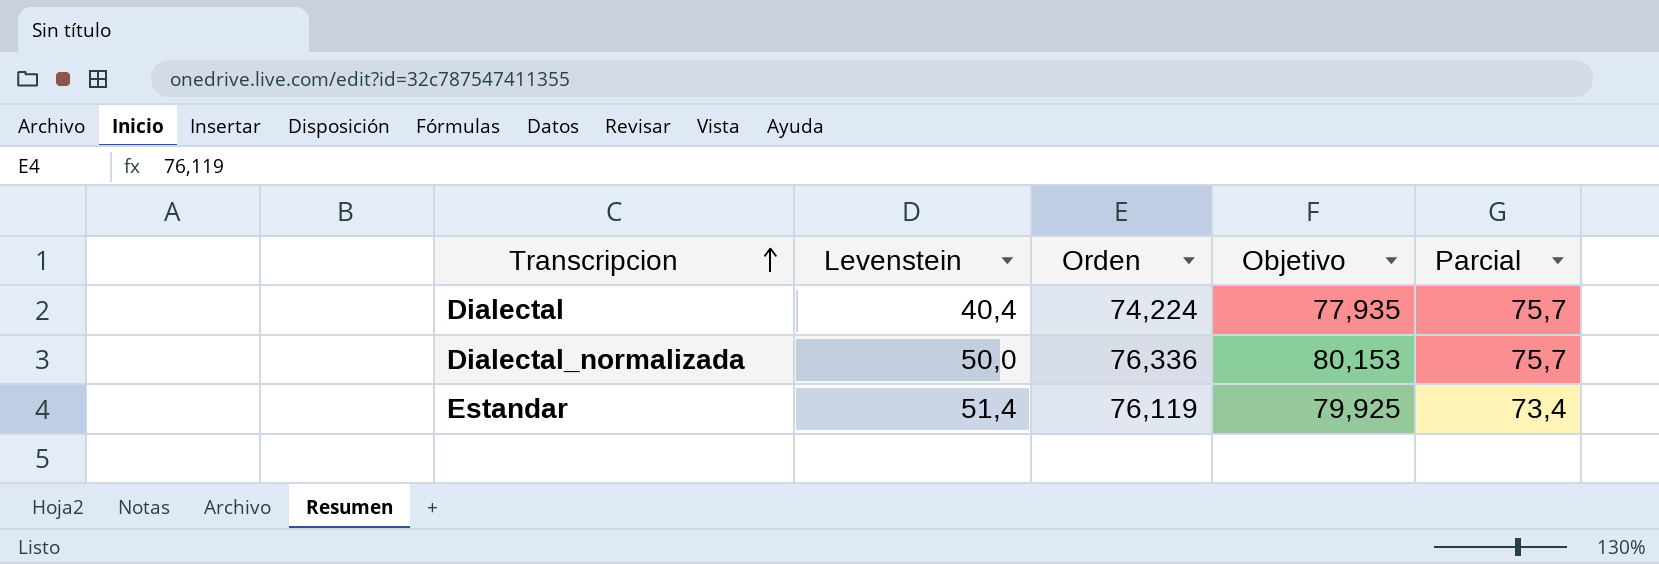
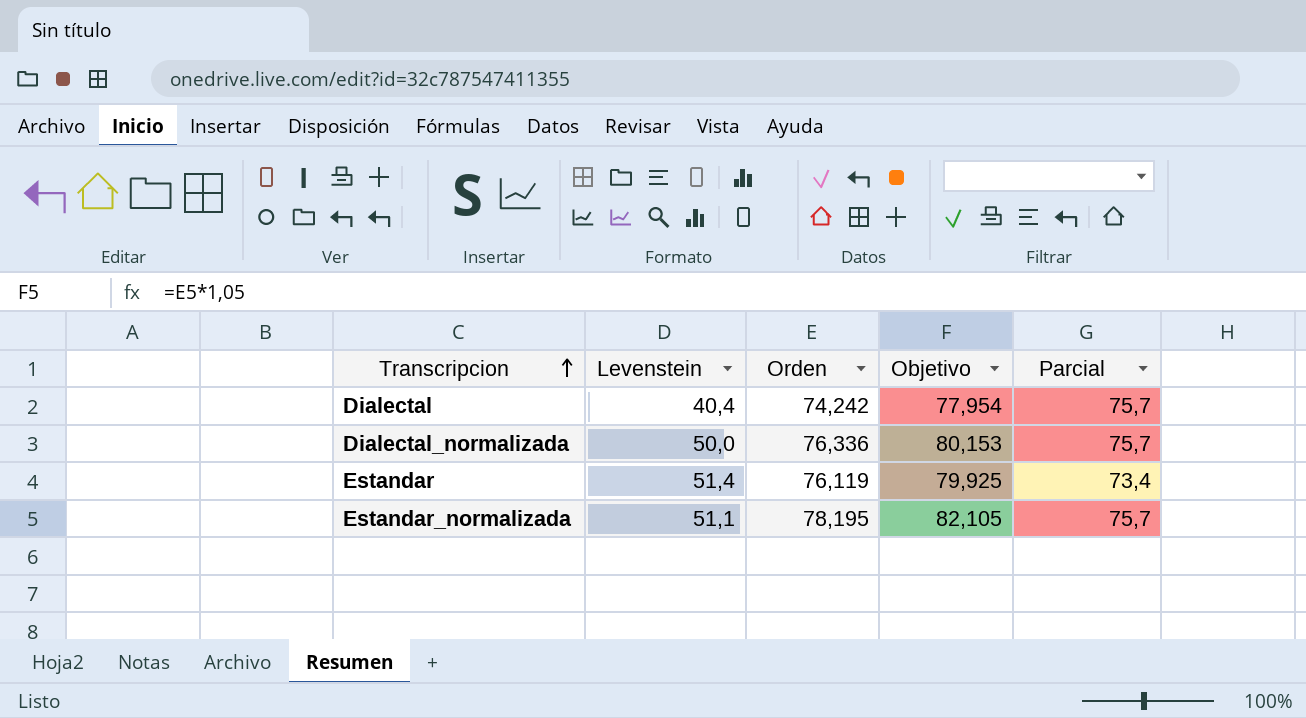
Dialectal | Orden: 74,224 -> 74,242
Dialectal | Objetivo: 77,935 -> 77,954
row Estandar_normalizada: none -> 51,1 | 78,195 | 82,105 | 75,7

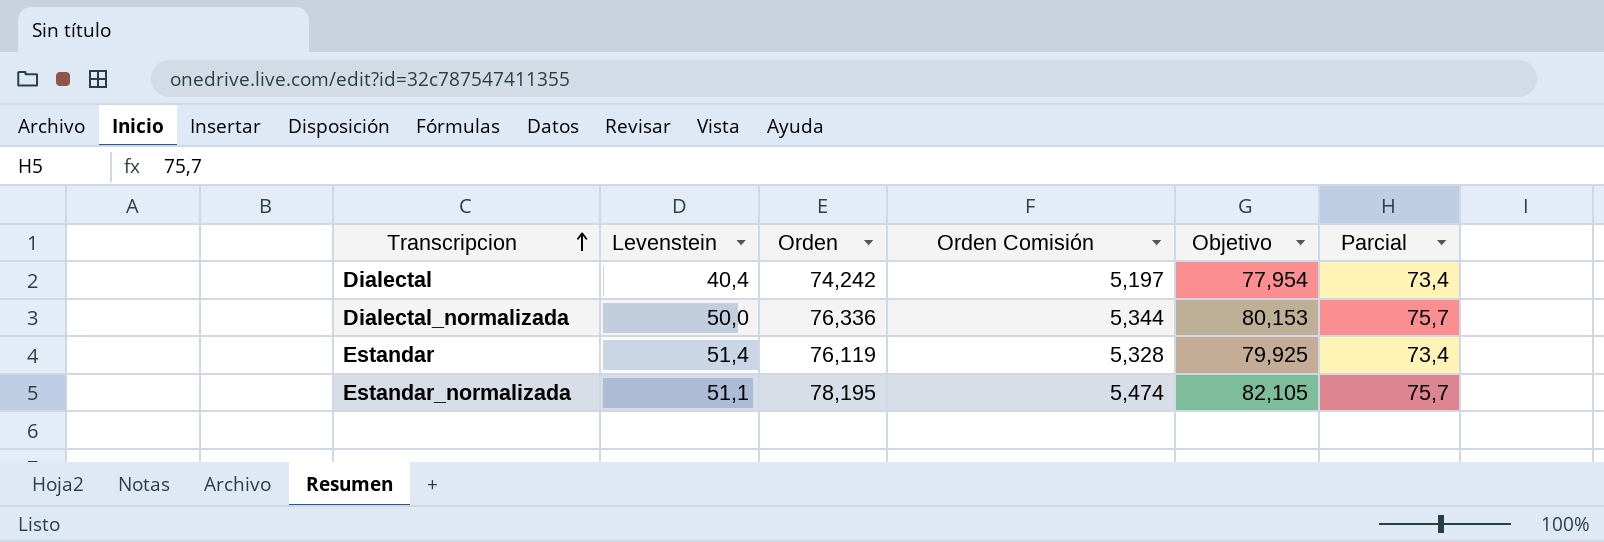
column Orden Comisión | formula: none -> [Orden] * 0,07
Dialectal | Parcial: 75,7 -> 73,4

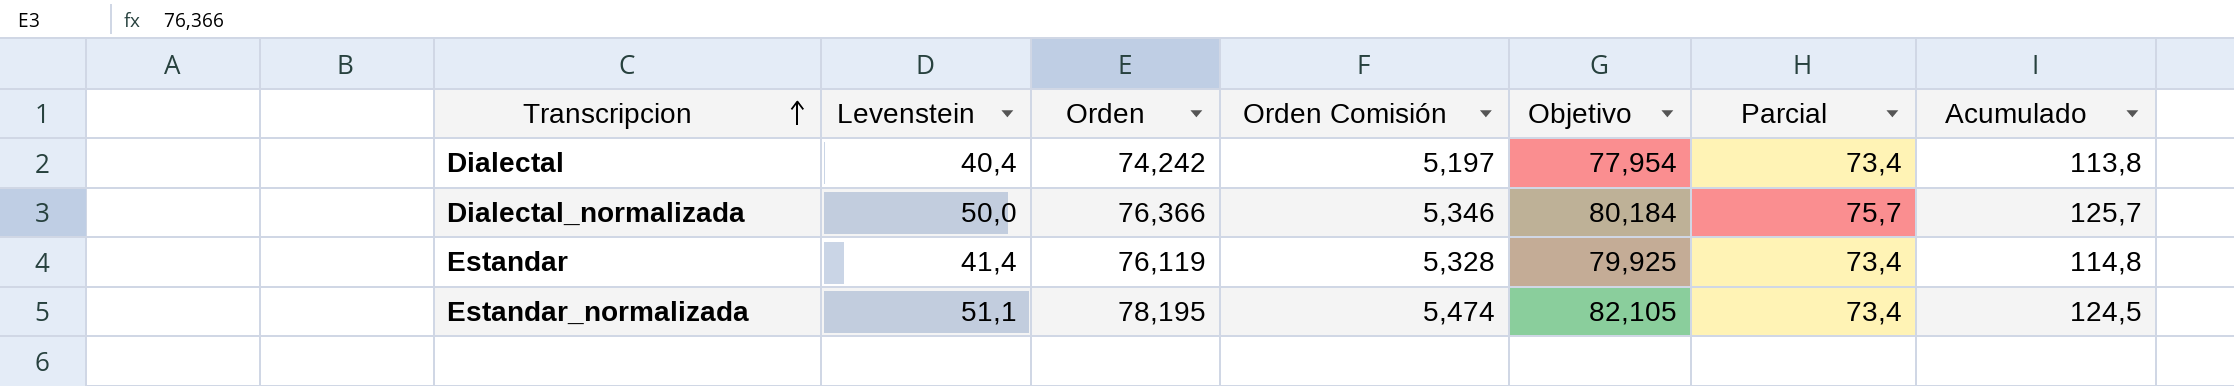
column Acumulado | formula: none -> [Levenstein] + [Parcial]
Dialectal_normalizada | Orden: 76,336 -> 76,366
Dialectal_normalizada | Orden Comisión: 5,344 -> 5,346
Dialectal_normalizada | Objetivo: 80,153 -> 80,184
Estandar | Levenstein: 51,4 -> 41,4
Estandar_normalizada | Parcial: 75,7 -> 73,4

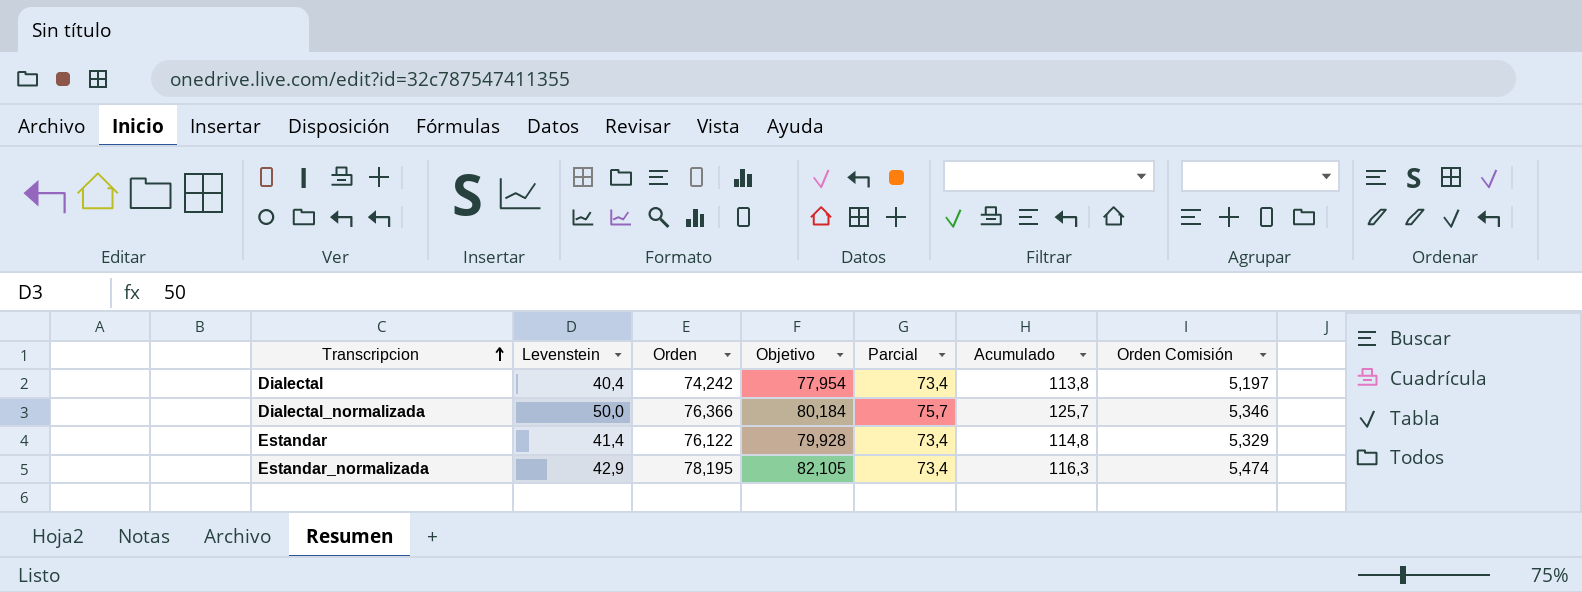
column Orden Comisión | position: 4 -> 7
Estandar | Orden: 76,119 -> 76,122
Estandar | Objetivo: 79,925 -> 79,928
Estandar | Orden Comisión: 5,328 -> 5,329
Estandar_normalizada | Levenstein: 51,1 -> 42,9
Estandar_normalizada | Acumulado: 124,5 -> 116,3

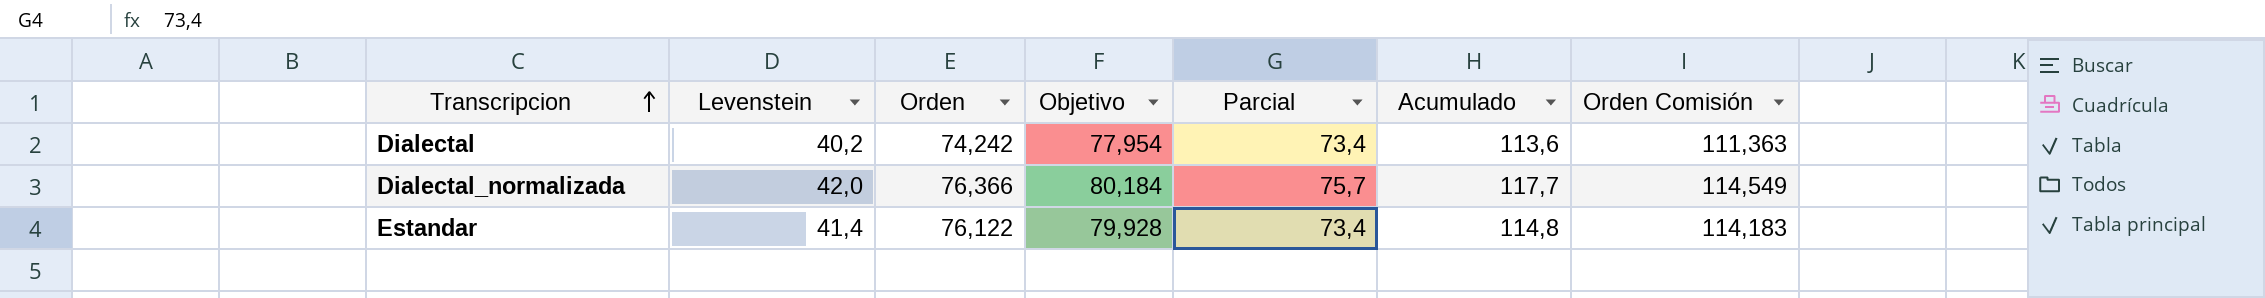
column Orden Comisión | formula: [Orden] * 0,07 -> [Orden] * 1,5
row Estandar_normalizada: 42,9 | 78,195 | 82,105 | 73,4 | 116,3 | 5,474 -> none
Dialectal | Levenstein: 40,4 -> 40,2
Dialectal | Acumulado: 113,8 -> 113,6
Dialectal_normalizada | Levenstein: 50,0 -> 42,0
Dialectal_normalizada | Acumulado: 125,7 -> 117,7

